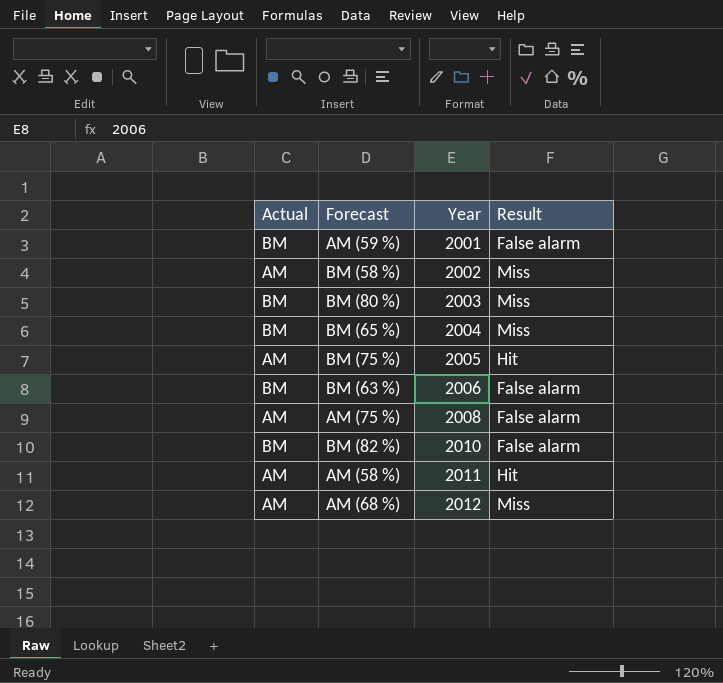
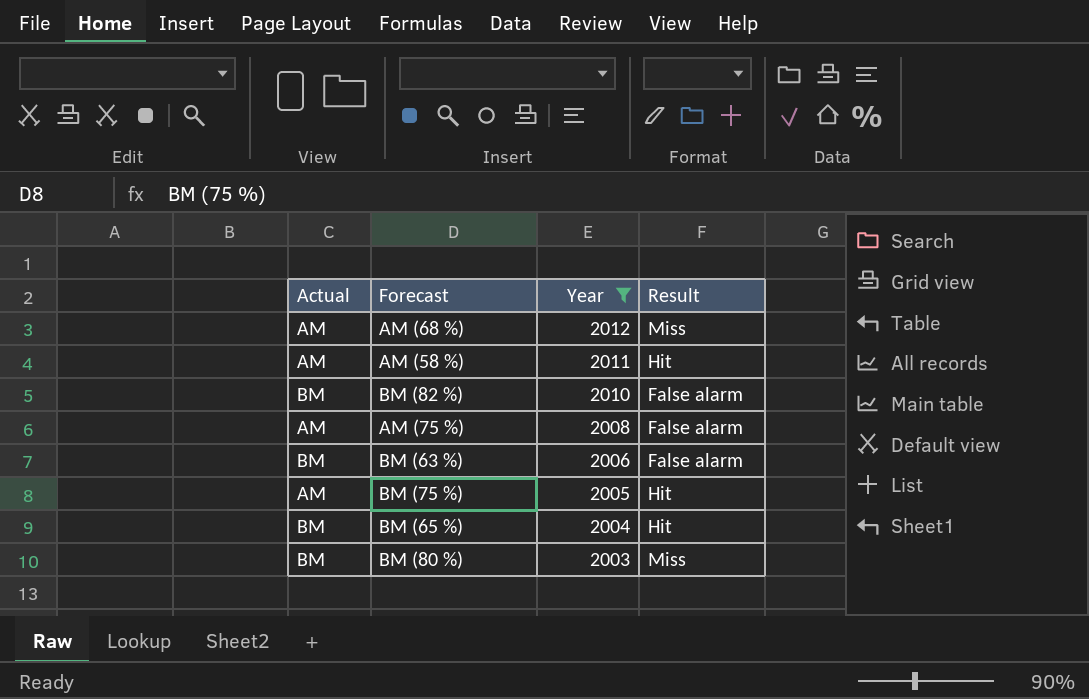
filter: none -> Year >= 2003
row order: Year ascending -> Year descending
BM (65 %) | Result: Miss -> Hit

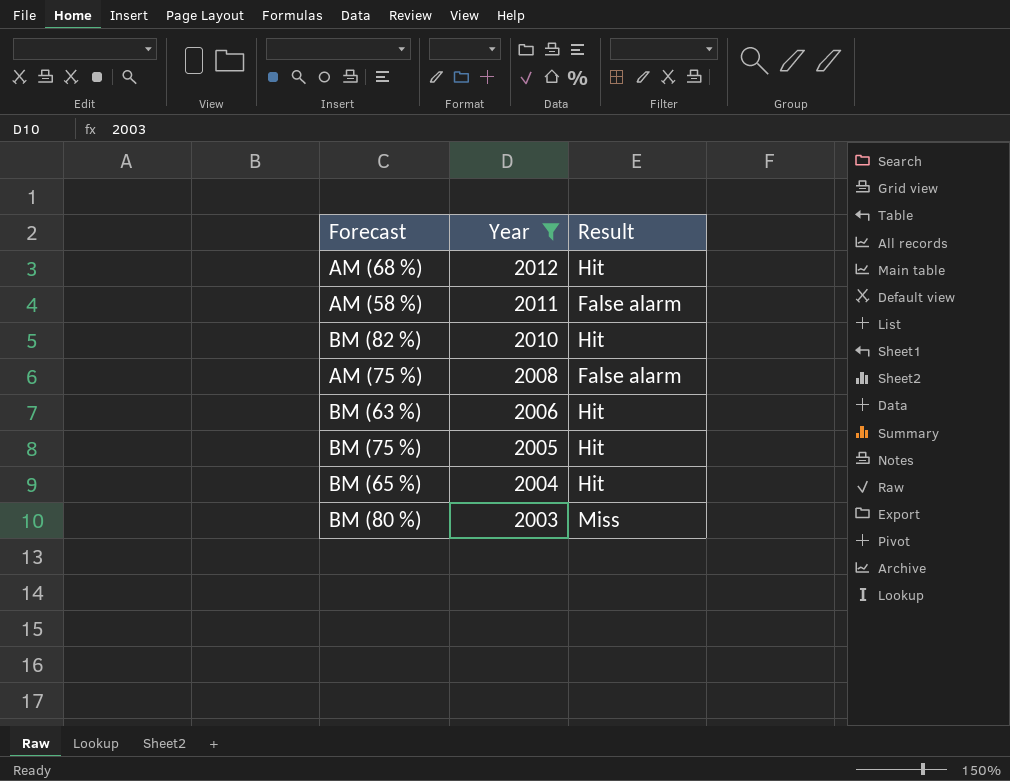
column Actual | position: 1 -> none
AM (68 %) | Result: Miss -> Hit
AM (58 %) | Result: Hit -> False alarm
BM (82 %) | Result: False alarm -> Hit
BM (63 %) | Result: False alarm -> Hit

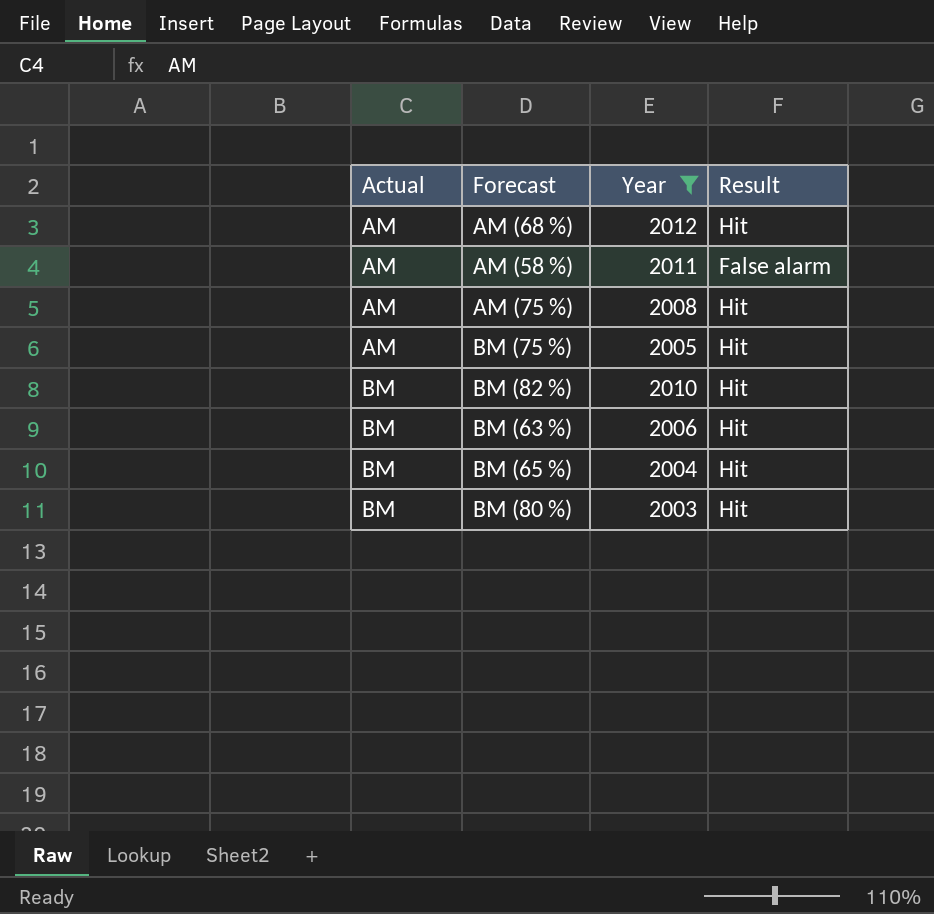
row order: Year descending -> Actual ascending
column Actual | position: none -> 1
AM (75 %) | Result: False alarm -> Hit
BM (80 %) | Result: Miss -> Hit

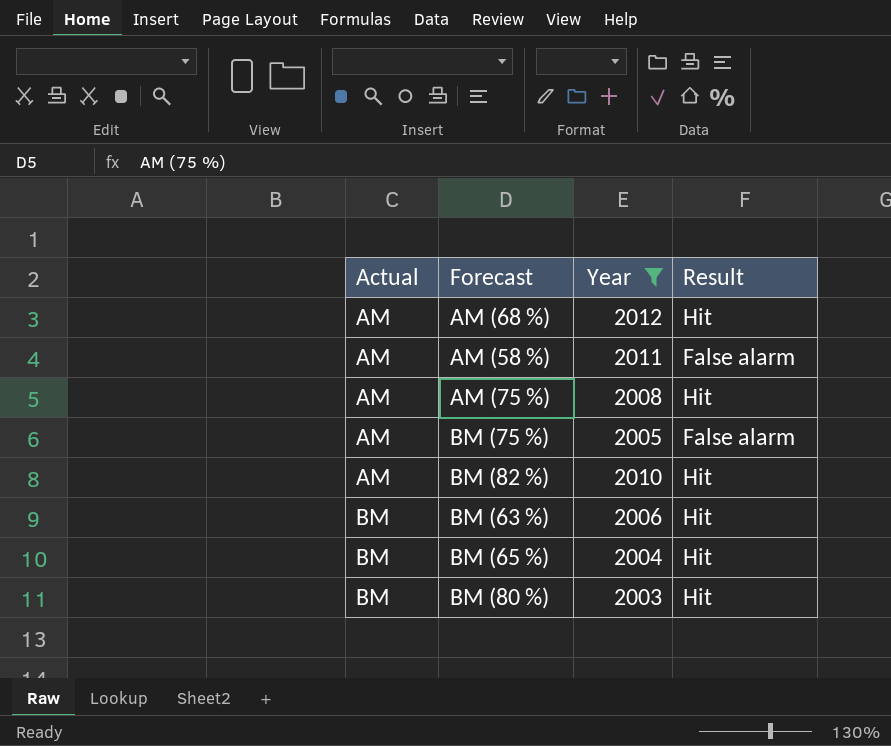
BM (75 %) | Result: Hit -> False alarm
BM (82 %) | Actual: BM -> AM

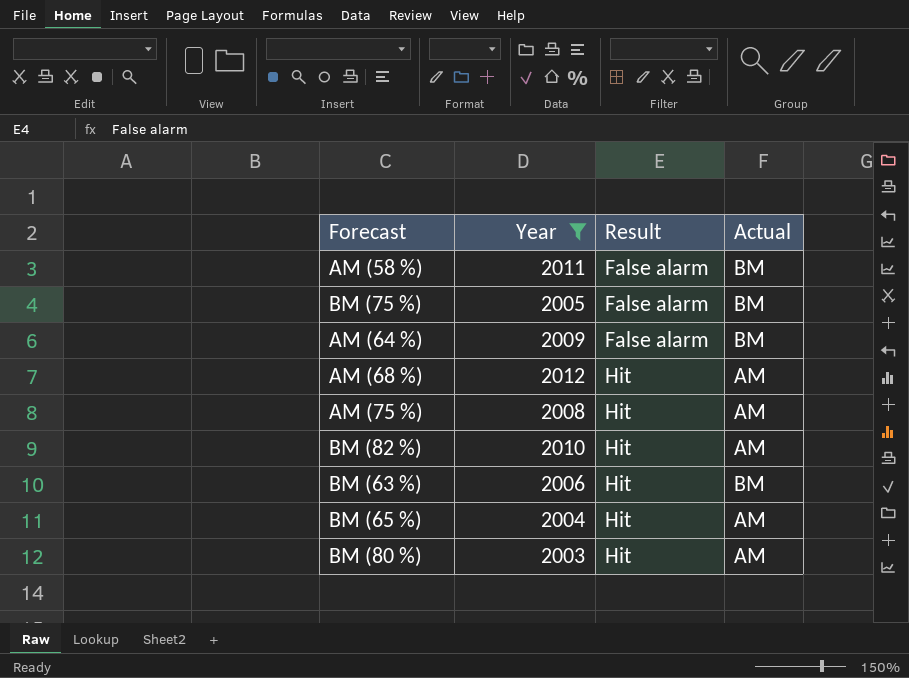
row order: Actual ascending -> Result ascending
column Actual | position: 1 -> 4
AM (58 %) | Actual: AM -> BM
BM (75 %) | Actual: AM -> BM
row AM (64 %): none -> 2009 | False alarm | BM
BM (65 %) | Actual: BM -> AM
BM (80 %) | Actual: BM -> AM

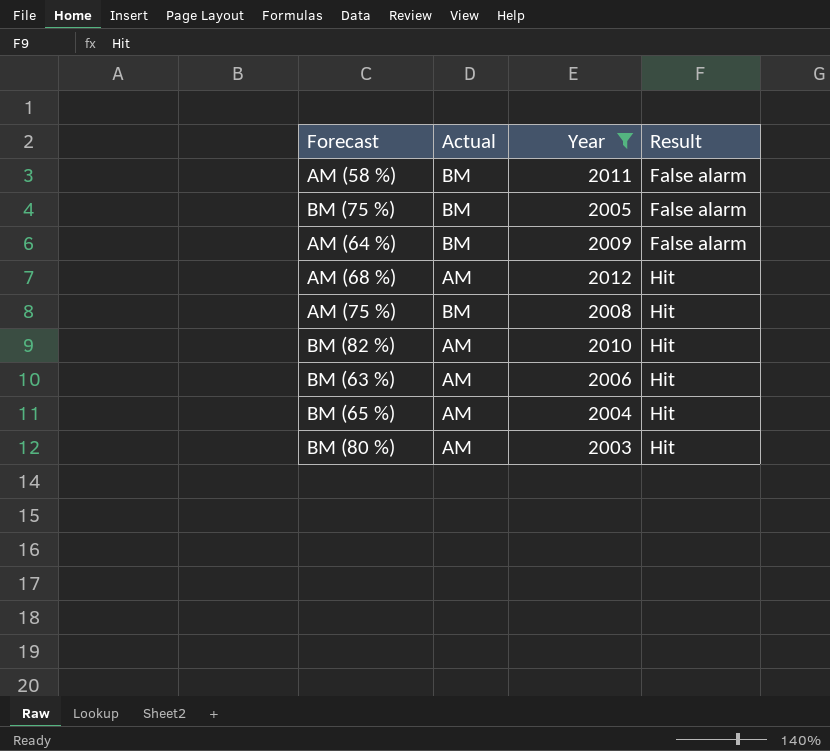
column Actual | position: 4 -> 2
AM (75 %) | Actual: AM -> BM
BM (63 %) | Actual: BM -> AM

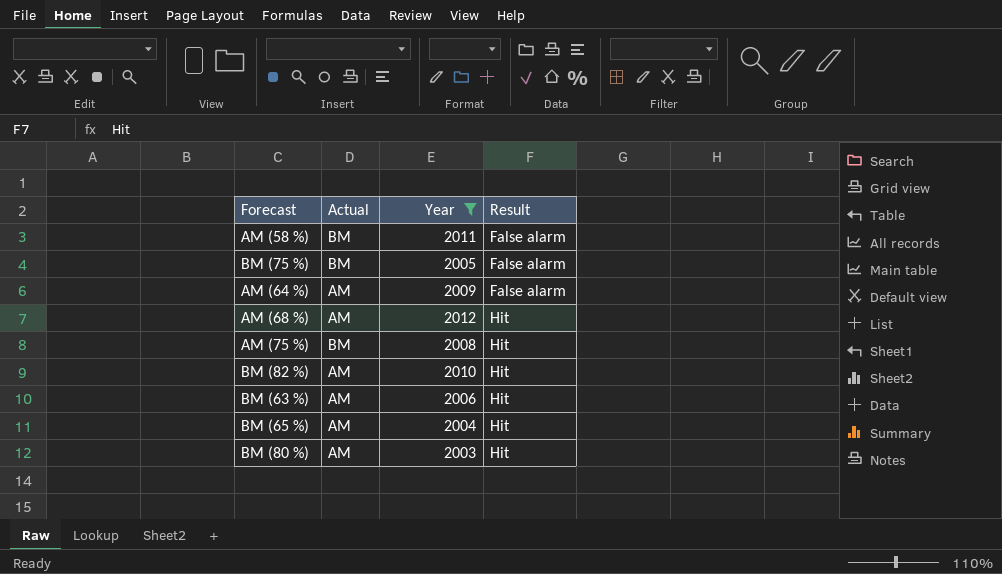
AM (64 %) | Actual: BM -> AM

